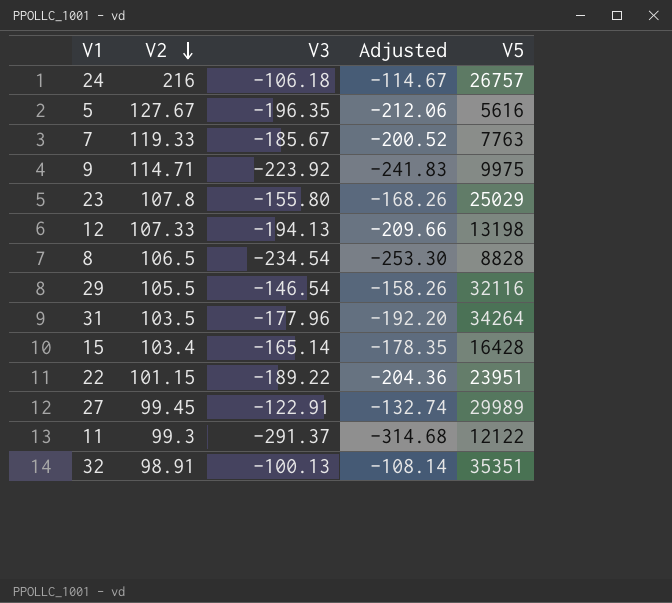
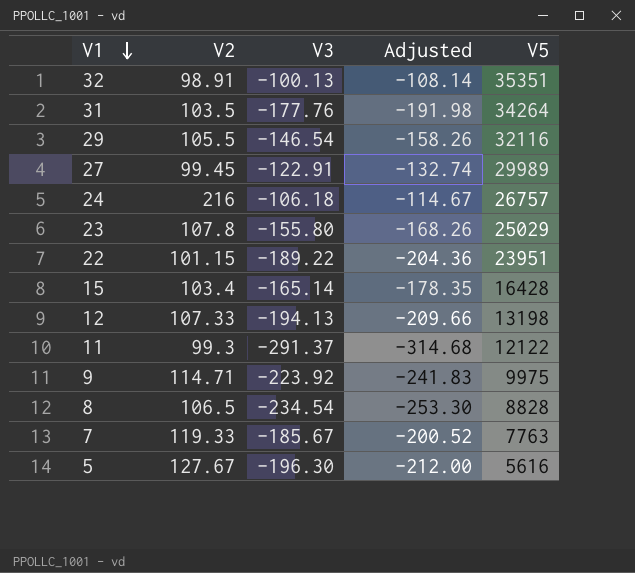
row order: V2 descending -> V1 descending
31 | V3: -177.96 -> -177.76
31 | Adjusted: -192.20 -> -191.98
5 | V3: -196.35 -> -196.30
5 | Adjusted: -212.06 -> -212.00

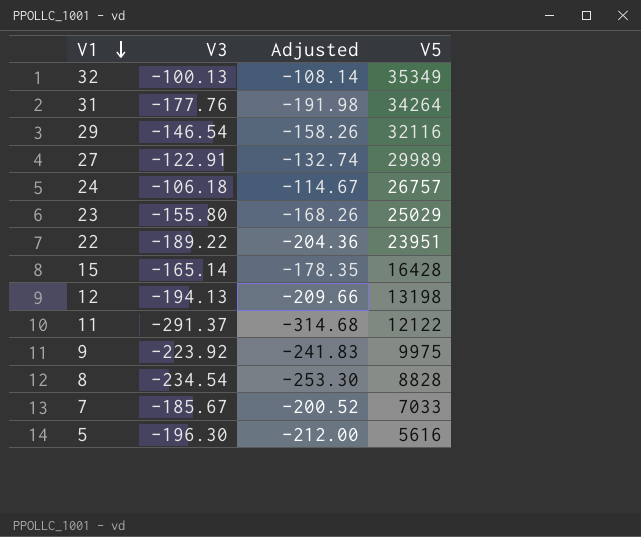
column V2 | position: 2 -> none
32 | V5: 35351 -> 35349
7 | V5: 7763 -> 7033

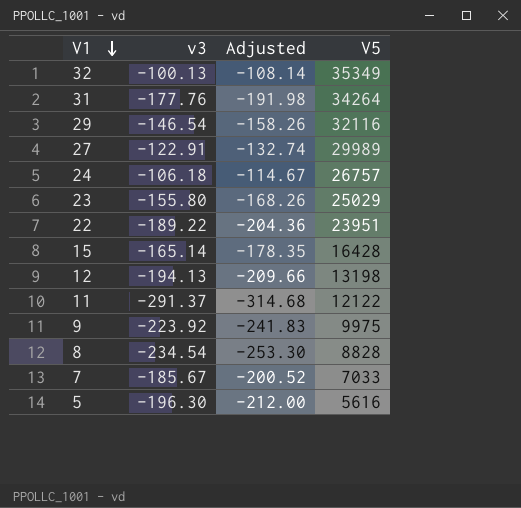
column name: V3 -> v3

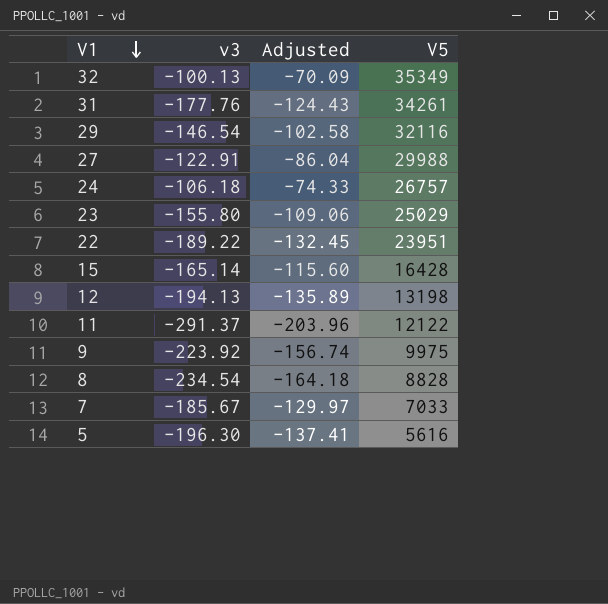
column Adjusted | formula: [v3] * 1.08 -> [v3] * 0.7
31 | V5: 34264 -> 34261
27 | V5: 29989 -> 29988

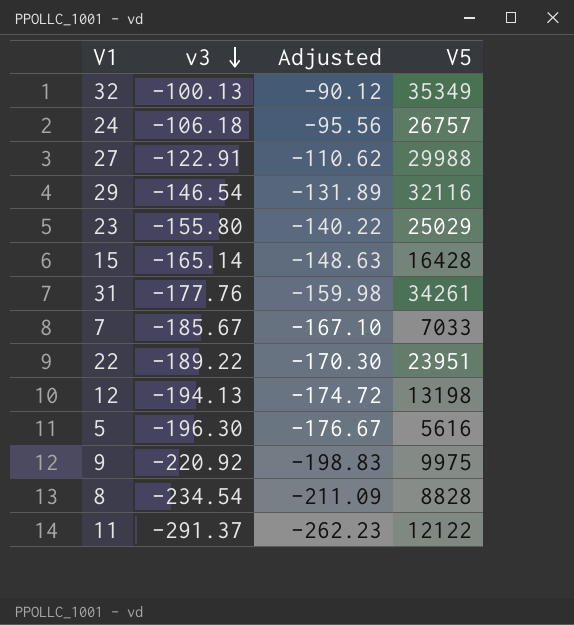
row order: V1 descending -> v3 descending
column Adjusted | formula: [v3] * 0.7 -> [v3] * 0.9
9 | v3: -223.92 -> -220.92

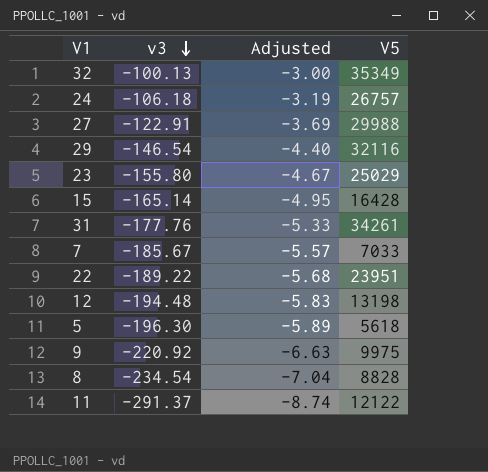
column Adjusted | formula: [v3] * 0.9 -> [v3] * 0.03
12 | v3: -194.13 -> -194.48
5 | V5: 5616 -> 5618

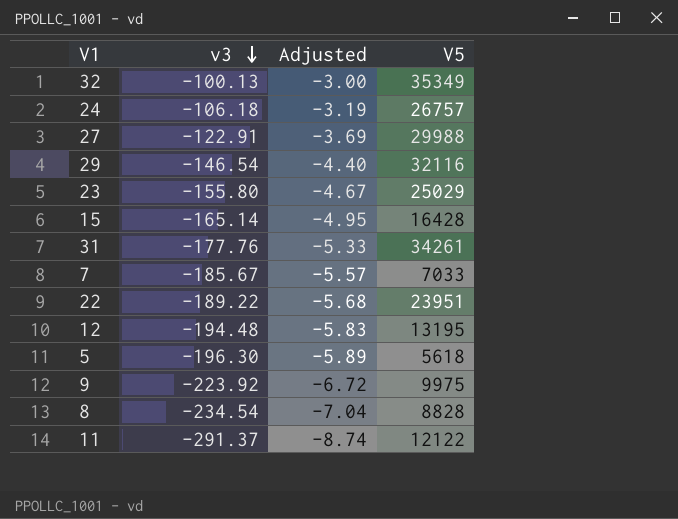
12 | V5: 13198 -> 13195
9 | v3: -220.92 -> -223.92
9 | Adjusted: -6.63 -> -6.72

